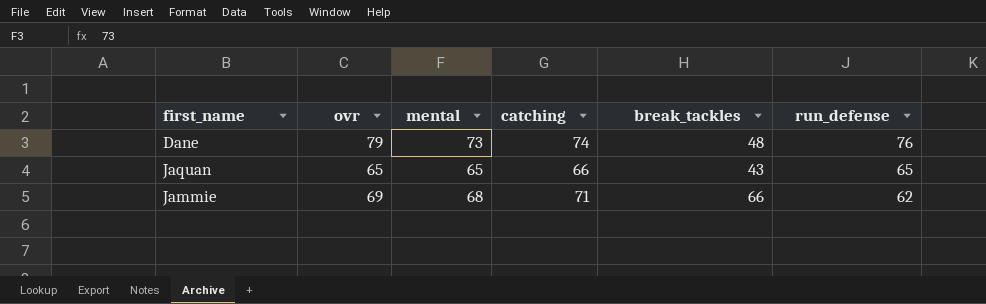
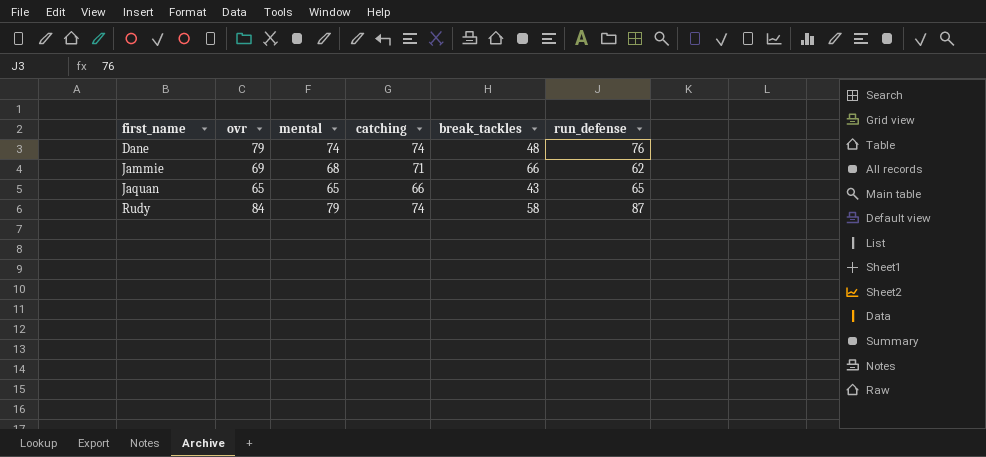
row order: run_defense descending -> first_name ascending
Dane | mental: 73 -> 74
row Rudy: none -> 84 | 79 | 74 | 58 | 87

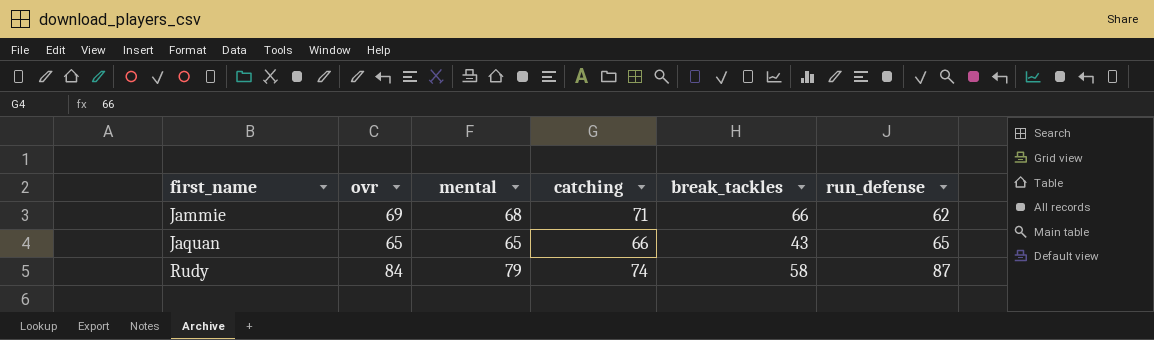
row Dane: 79 | 74 | 74 | 48 | 76 -> none

